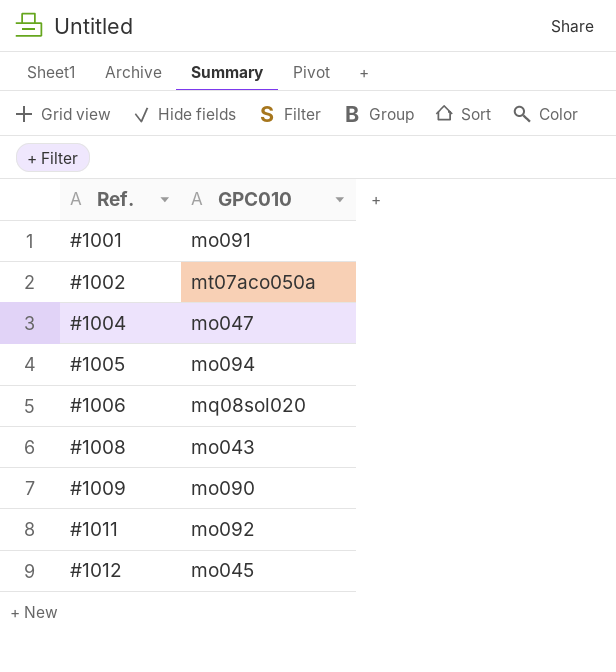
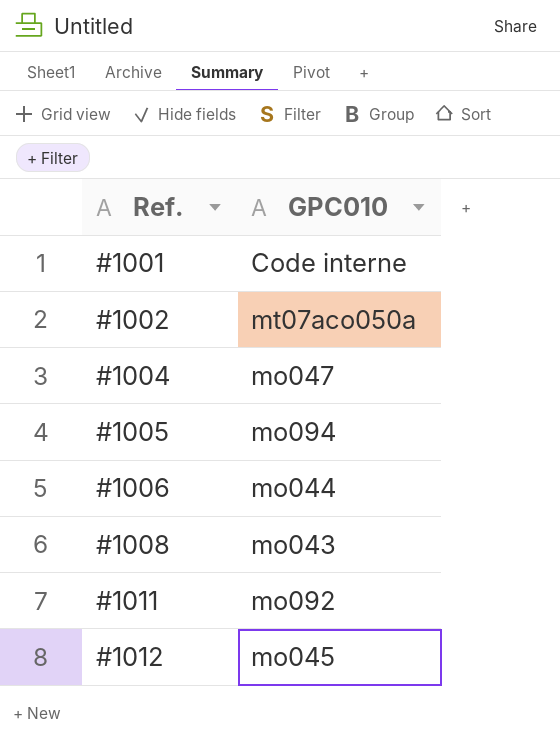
row #1009: mo090 -> none
#1001 | GPC010: mo091 -> Code interne
#1006 | GPC010: mq08sol020 -> mo044

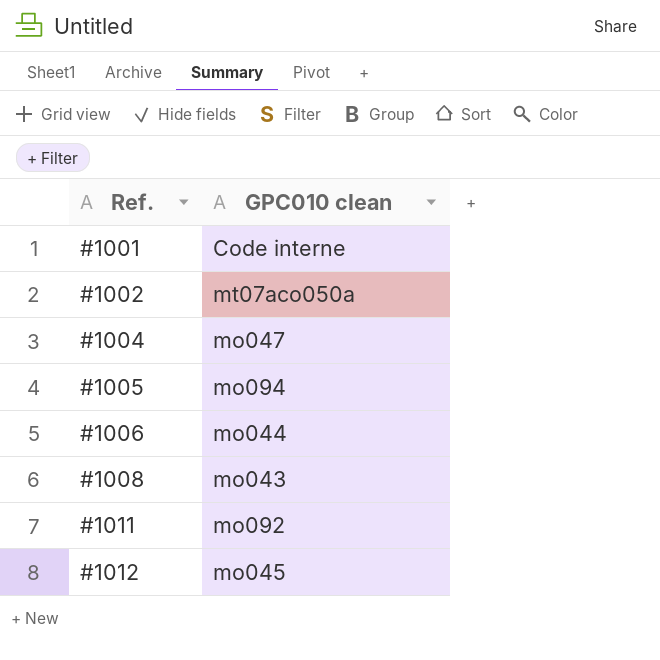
column name: GPC010 -> GPC010 clean

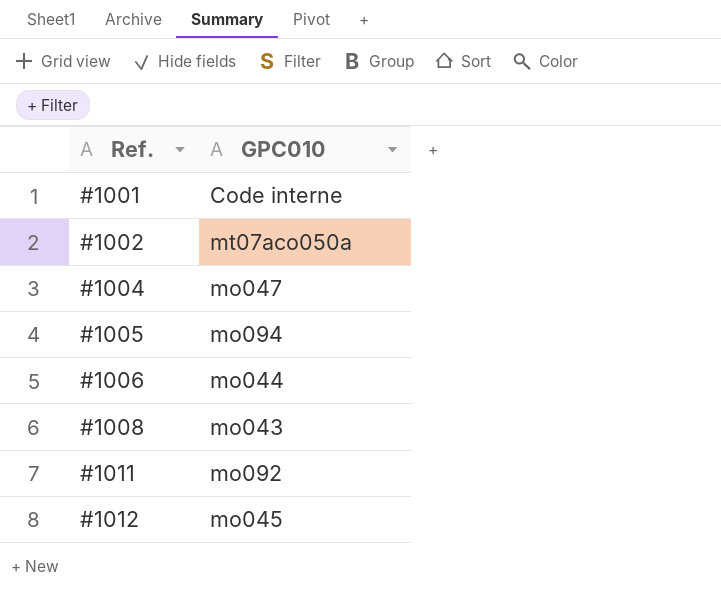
column name: GPC010 clean -> GPC010

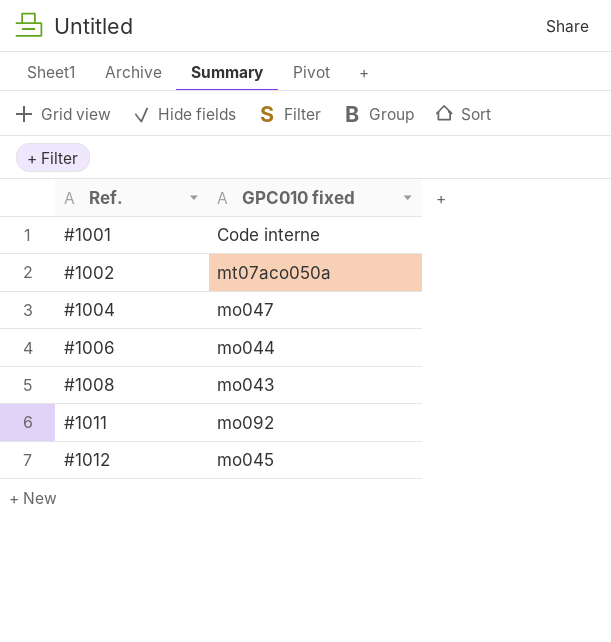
column name: GPC010 -> GPC010 fixed
row #1005: mo094 -> none

